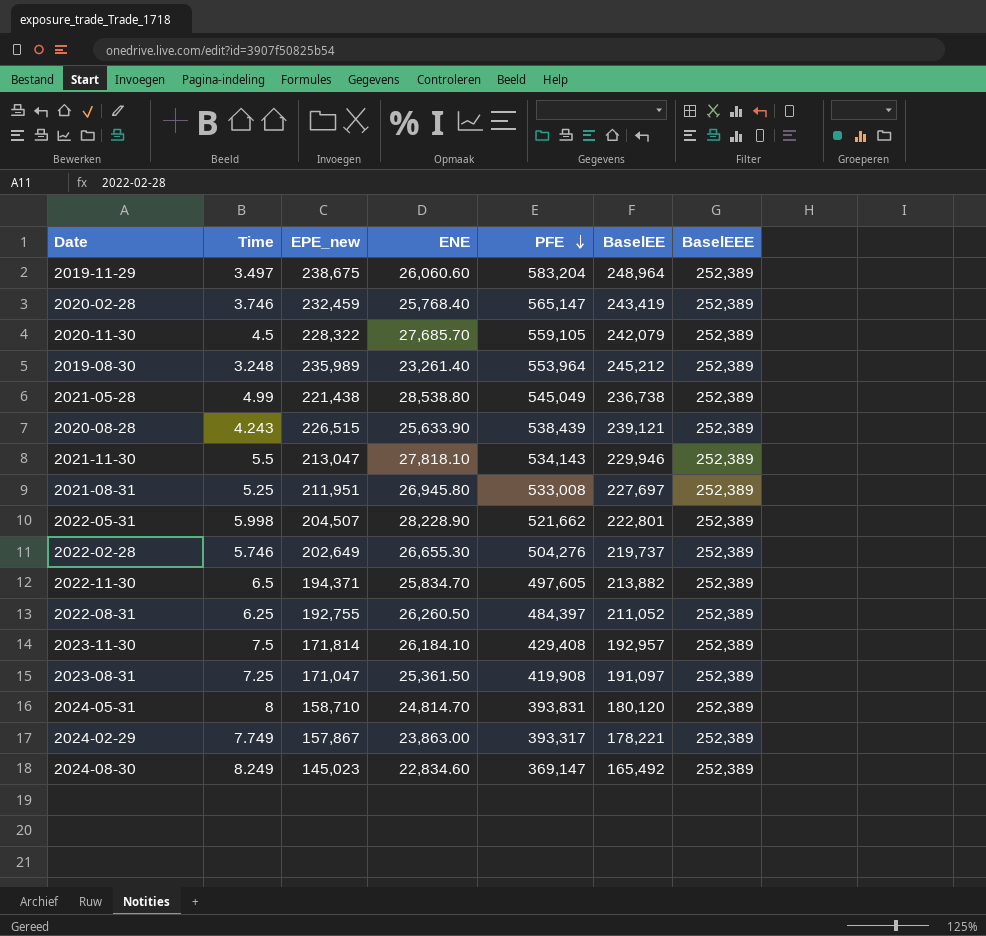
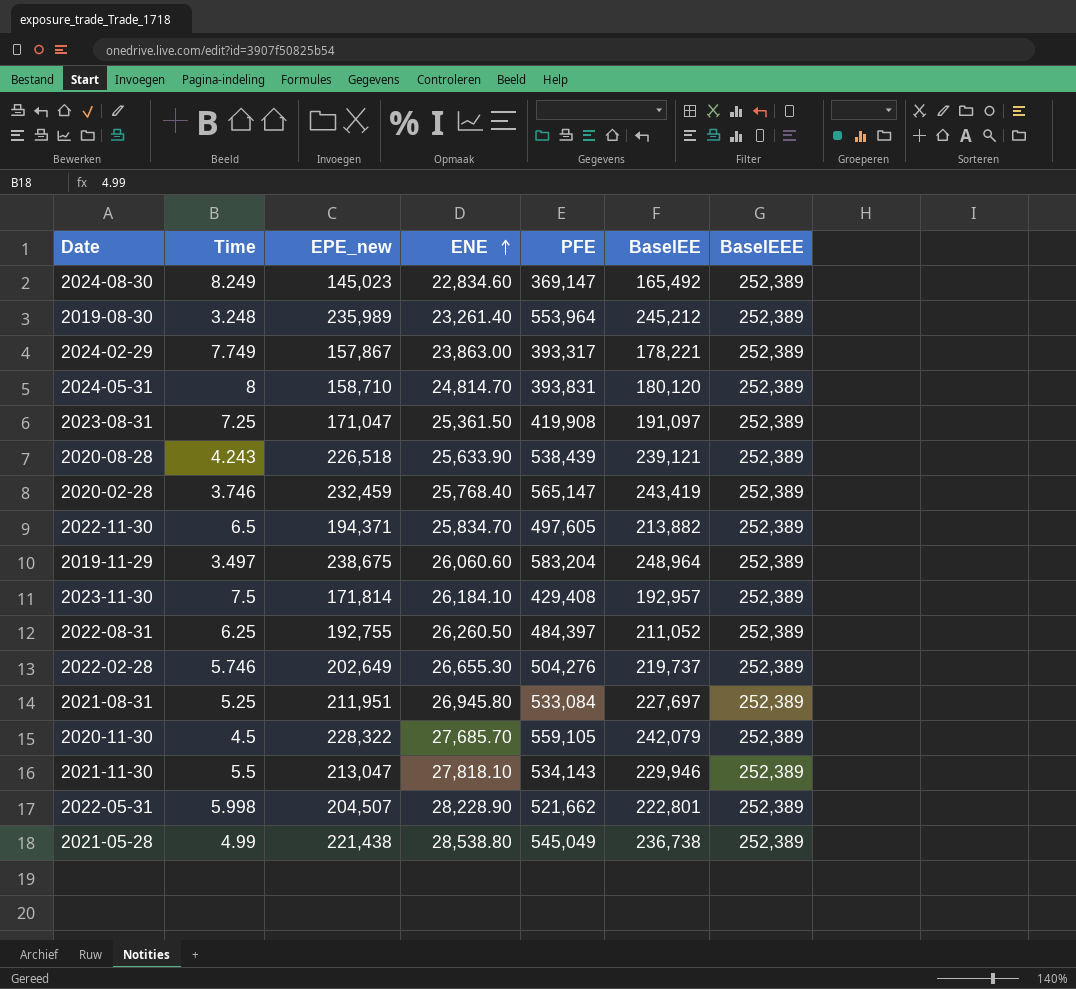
row order: PFE descending -> ENE ascending
2020-08-28 | EPE_new: 226,515 -> 226,518
2021-08-31 | PFE: 533,008 -> 533,084

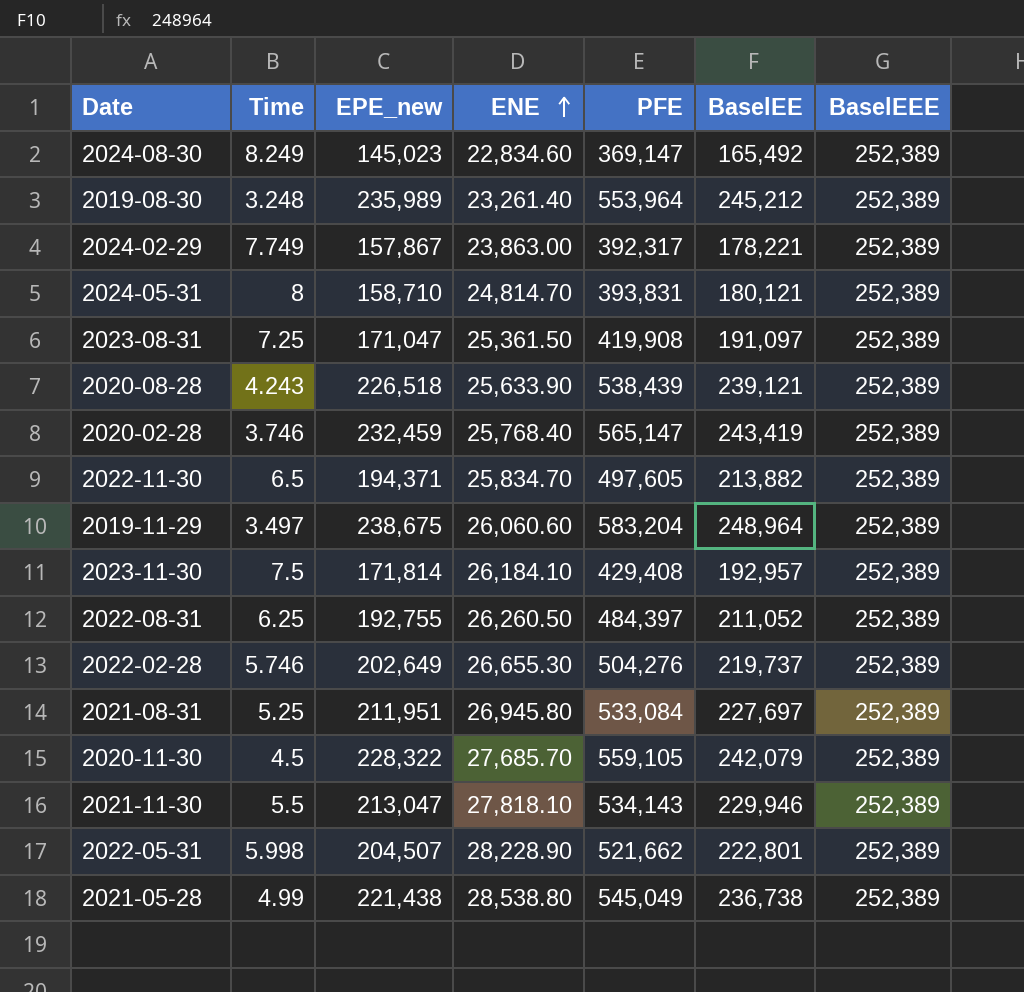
2024-02-29 | PFE: 393,317 -> 392,317
2024-05-31 | BaselEE: 180,120 -> 180,121

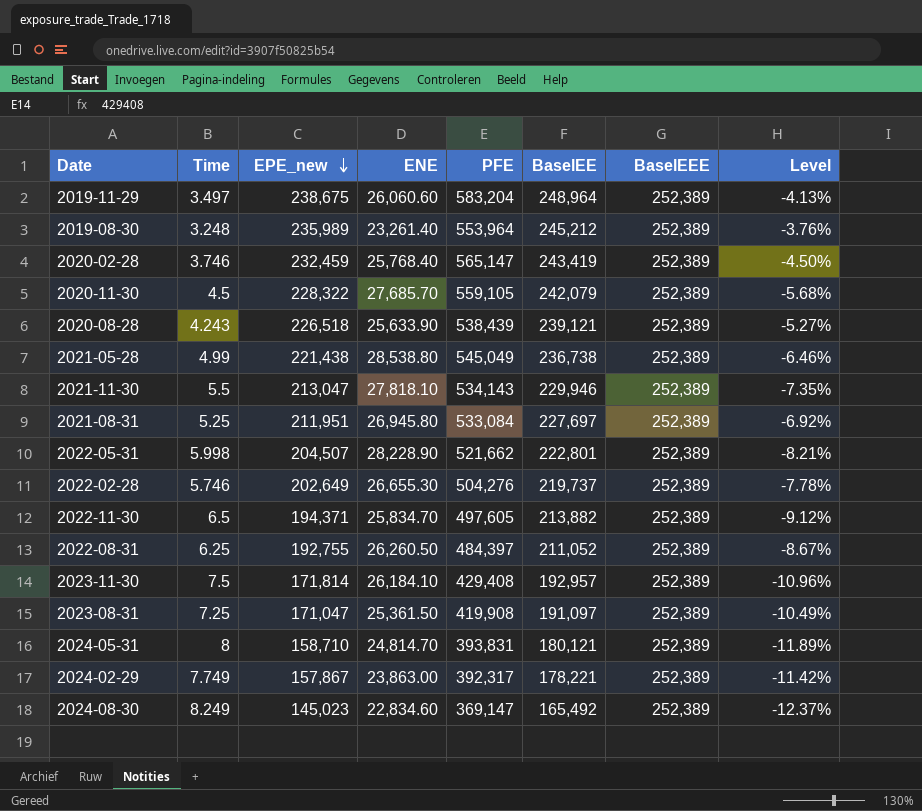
row order: ENE ascending -> EPE_new descending
column Level | formula: none -> ([EPE_new] - [BaselEE]) / [BaselEE]

